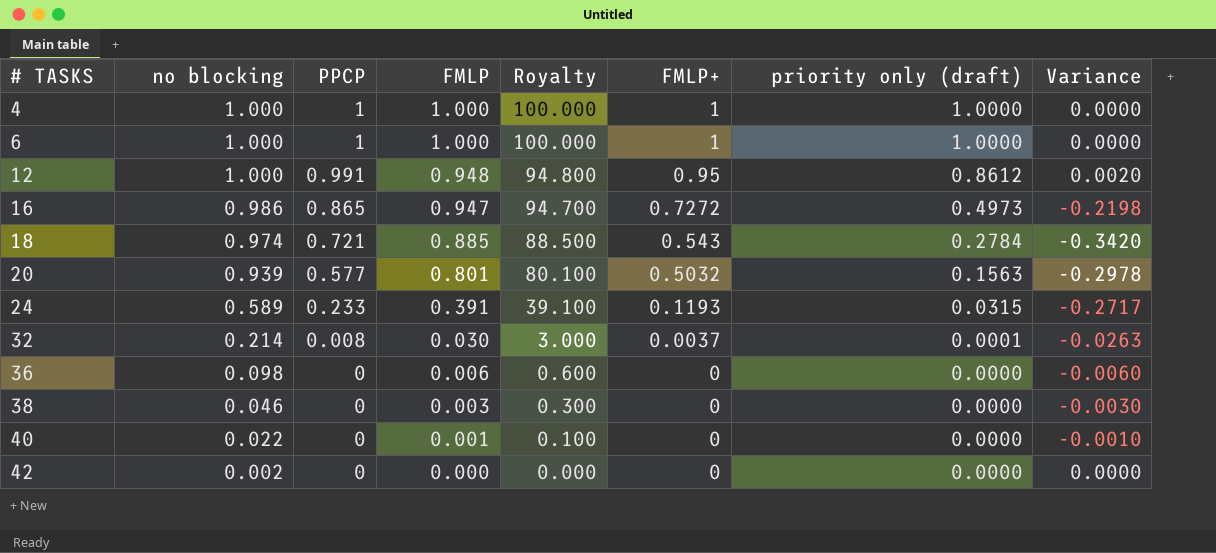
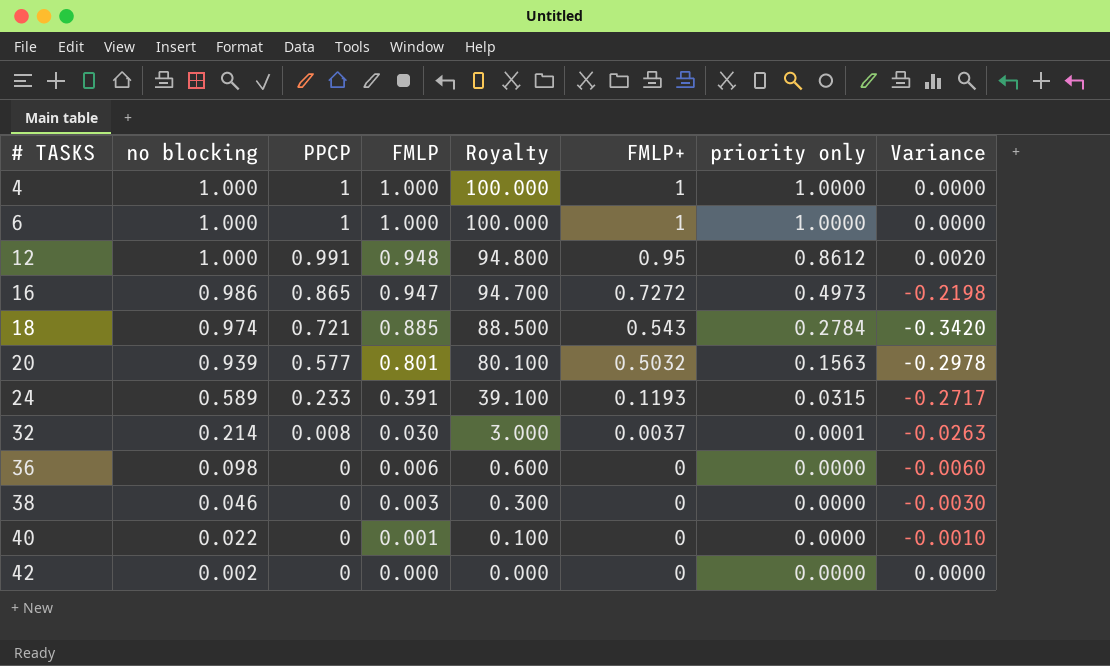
column name: priority only (draft) -> priority only

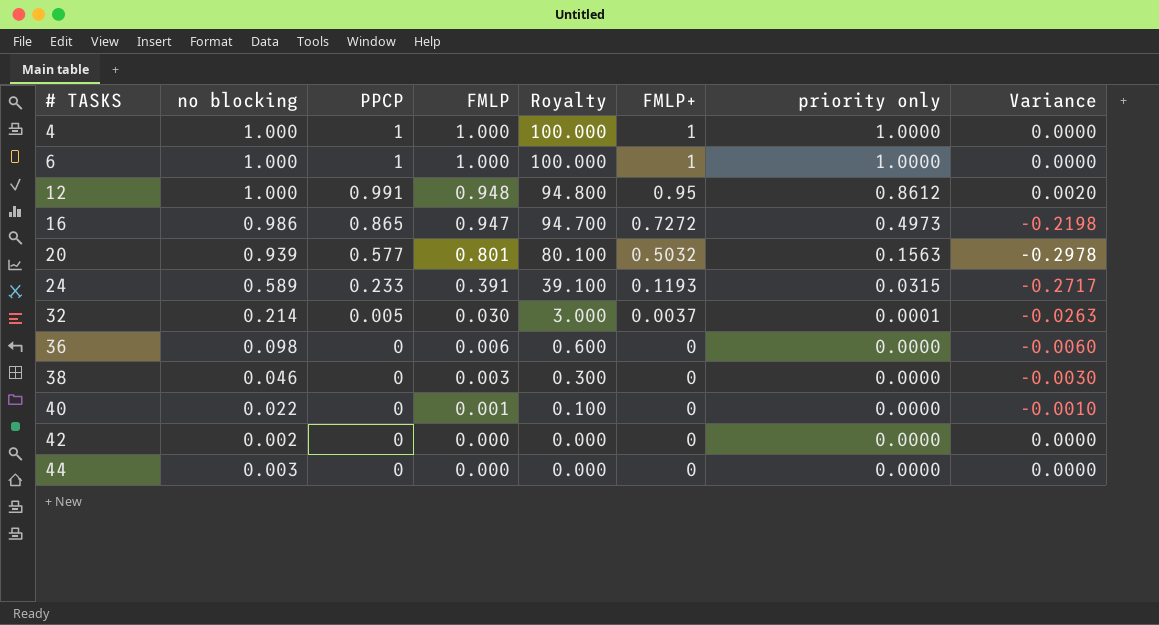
row 18: 0.974 | 0.721 | 0.885 | 88.500 | 0.543 | 0.2784 | -0.3420 -> none
32 | PPCP: 0.008 -> 0.005
row 44: none -> 0.003 | 0 | 0.000 | 0.000 | 0 | 0.0000 | 0.0000

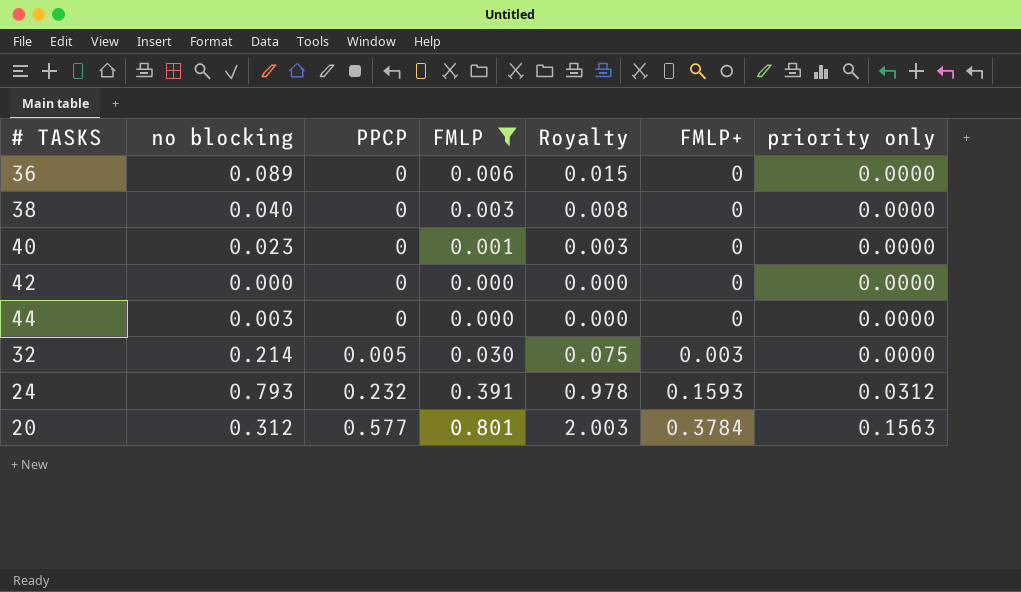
filter: none -> FMLP <= 0.801
row order: # TASKS ascending -> PPCP ascending
column Variance | formula: [FMLP+] - [FMLP] -> none
column Royalty | formula: [FMLP] * 100 -> [FMLP] * 2.5
36 | no blocking: 0.098 -> 0.089
38 | no blocking: 0.046 -> 0.040
40 | no blocking: 0.022 -> 0.023
42 | no blocking: 0.002 -> 0.000
32 | FMLP+: 0.0037 -> 0.003
32 | priority only: 0.0001 -> 0.0000
24 | no blocking: 0.589 -> 0.793
24 | PPCP: 0.233 -> 0.232
24 | FMLP+: 0.1193 -> 0.1593
24 | priority only: 0.0315 -> 0.0312
20 | no blocking: 0.939 -> 0.312
20 | FMLP+: 0.5032 -> 0.3784

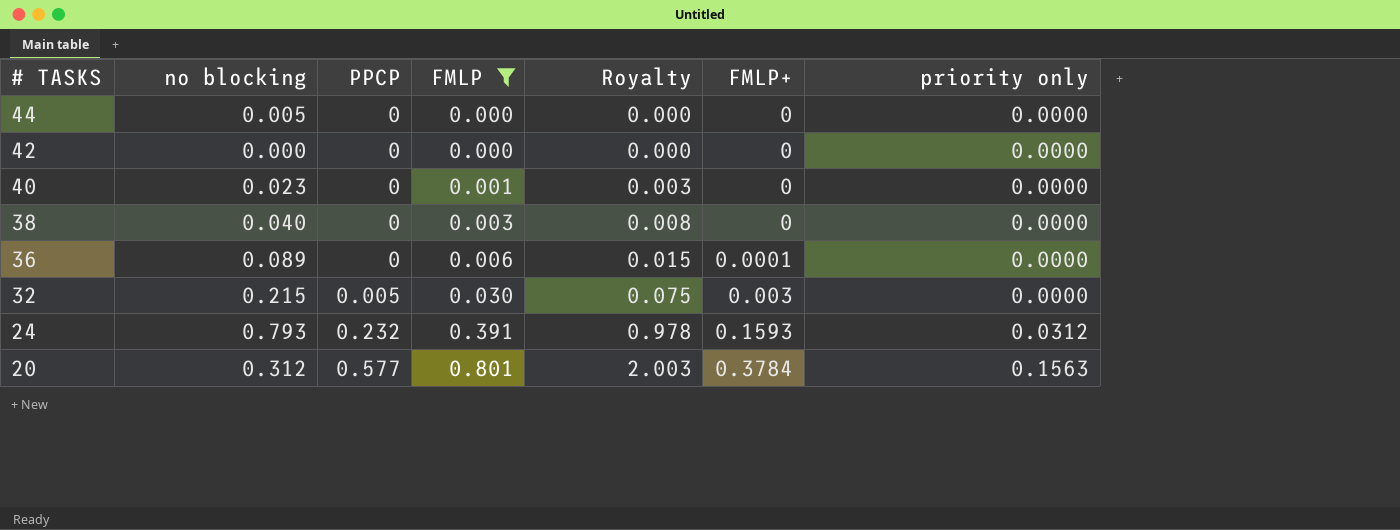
row order: PPCP ascending -> # TASKS descending
44 | no blocking: 0.003 -> 0.005
36 | FMLP+: 0 -> 0.0001
32 | no blocking: 0.214 -> 0.215

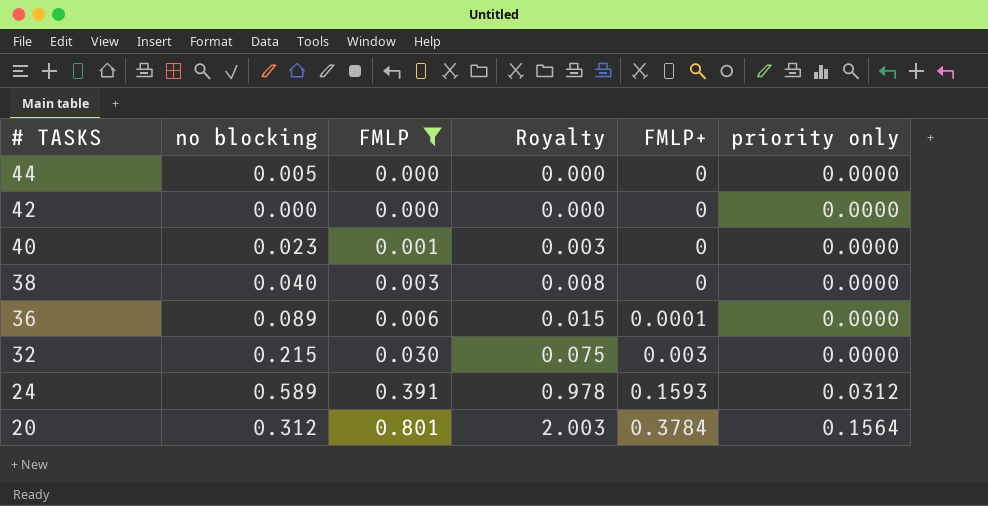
column PPCP | position: 3 -> none
24 | no blocking: 0.793 -> 0.589
20 | priority only: 0.1563 -> 0.1564

